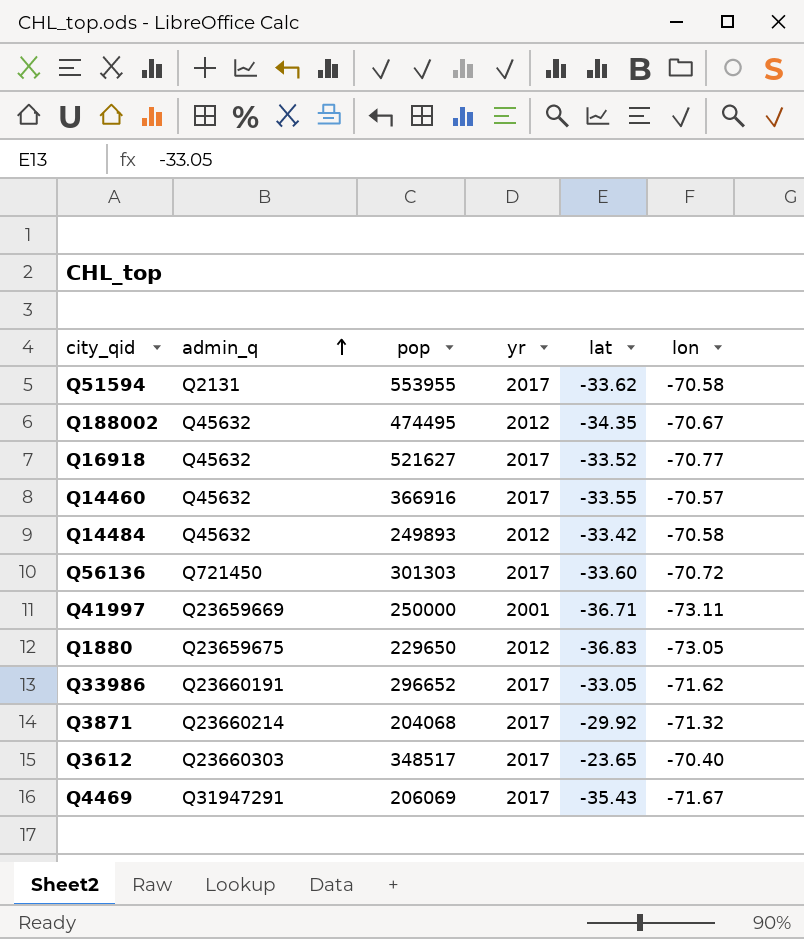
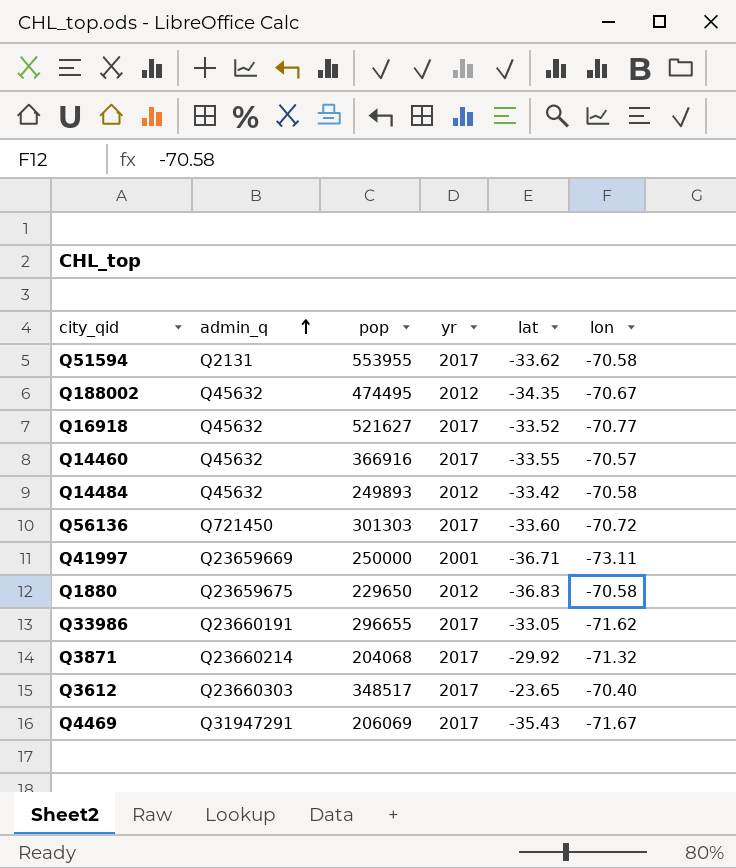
Q1880 | lon: -73.05 -> -70.58
Q33986 | pop: 296652 -> 296655

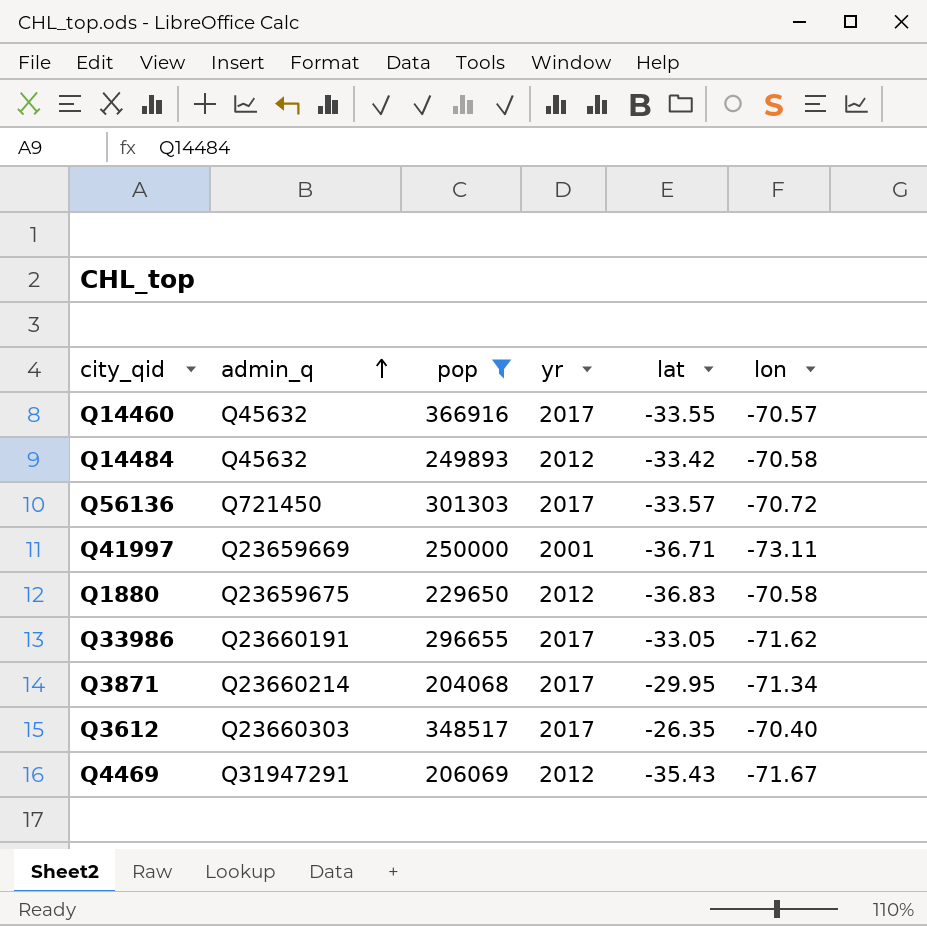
filter: none -> pop <= 366916
Q56136 | lat: -33.60 -> -33.57
Q3871 | lat: -29.92 -> -29.95
Q3871 | lon: -71.32 -> -71.34
Q3612 | lat: -23.65 -> -26.35
Q4469 | yr: 2017 -> 2012

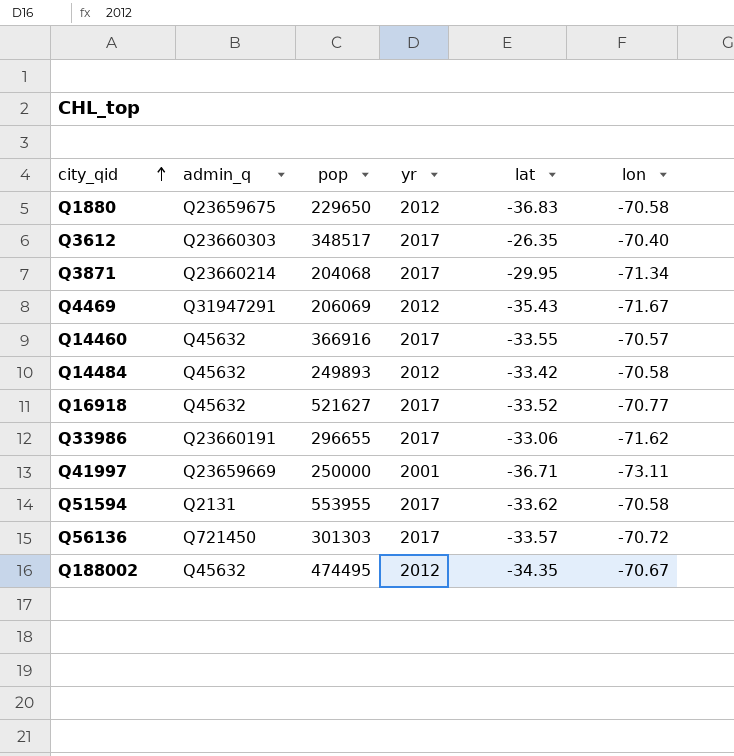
filter: pop <= 366916 -> none
row order: admin_q ascending -> city_qid ascending
Q33986 | lat: -33.05 -> -33.06

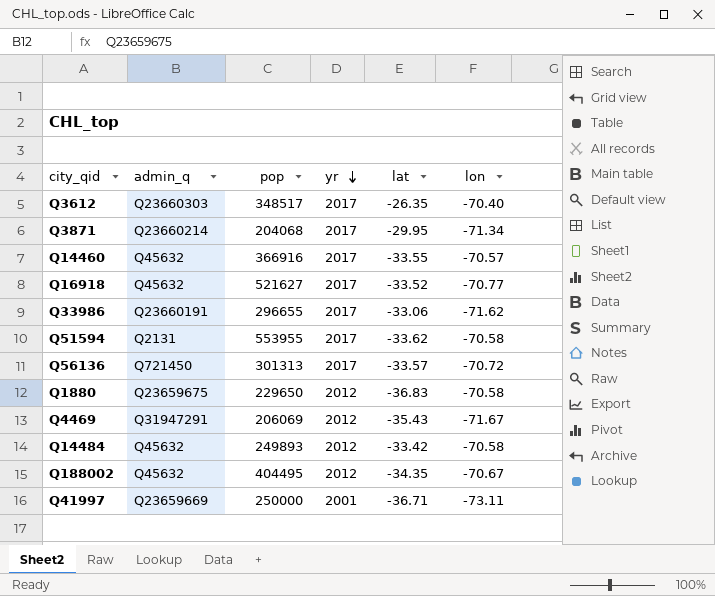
row order: city_qid ascending -> yr descending
Q56136 | pop: 301303 -> 301313
Q188002 | pop: 474495 -> 404495

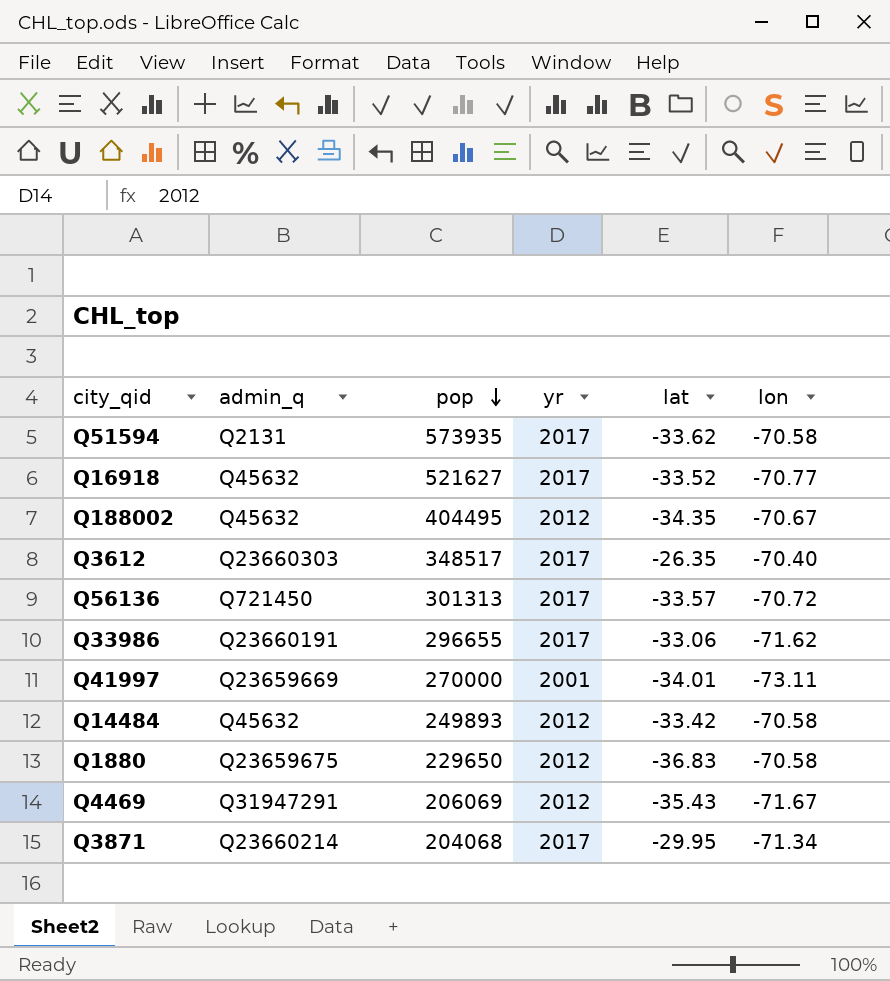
row order: yr descending -> pop descending
row Q14460: Q45632 | 366916 | 2017 | -33.55 | -70.57 -> none
Q51594 | pop: 553955 -> 573935
Q41997 | pop: 250000 -> 270000
Q41997 | lat: -36.71 -> -34.01

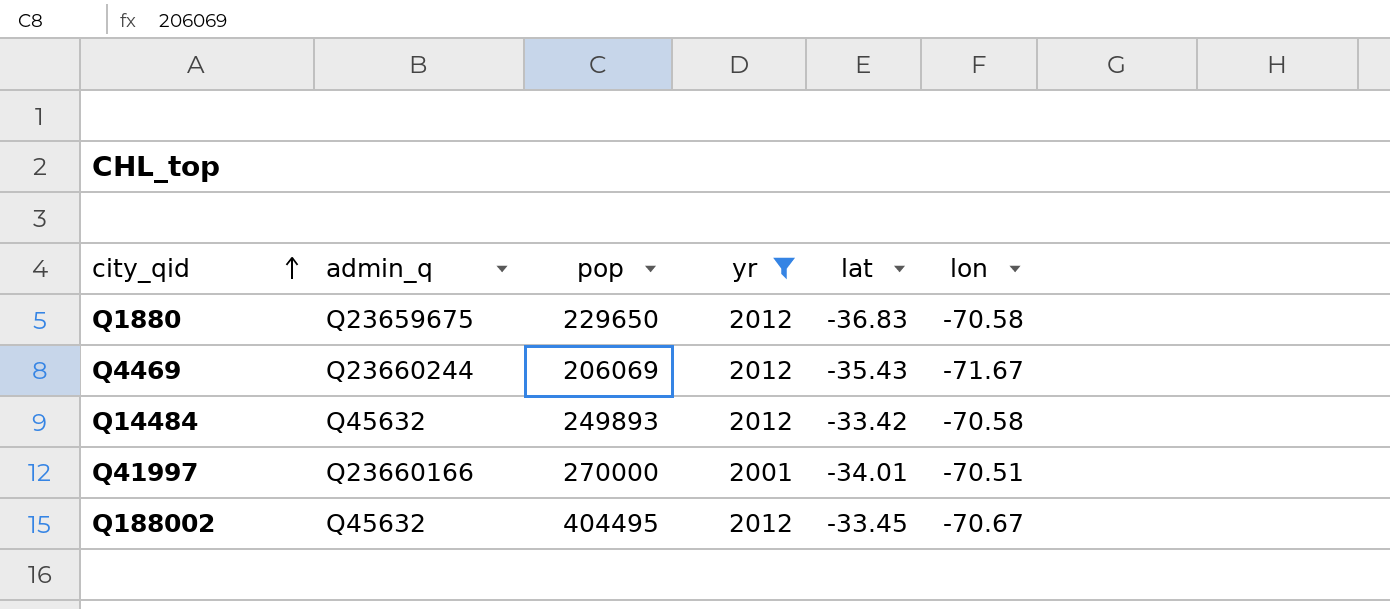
filter: none -> yr != 2017
row order: pop descending -> city_qid ascending
Q4469 | admin_q: Q31947291 -> Q23660244
Q41997 | admin_q: Q23659669 -> Q23660166
Q41997 | lon: -73.11 -> -70.51
Q188002 | lat: -34.35 -> -33.45

